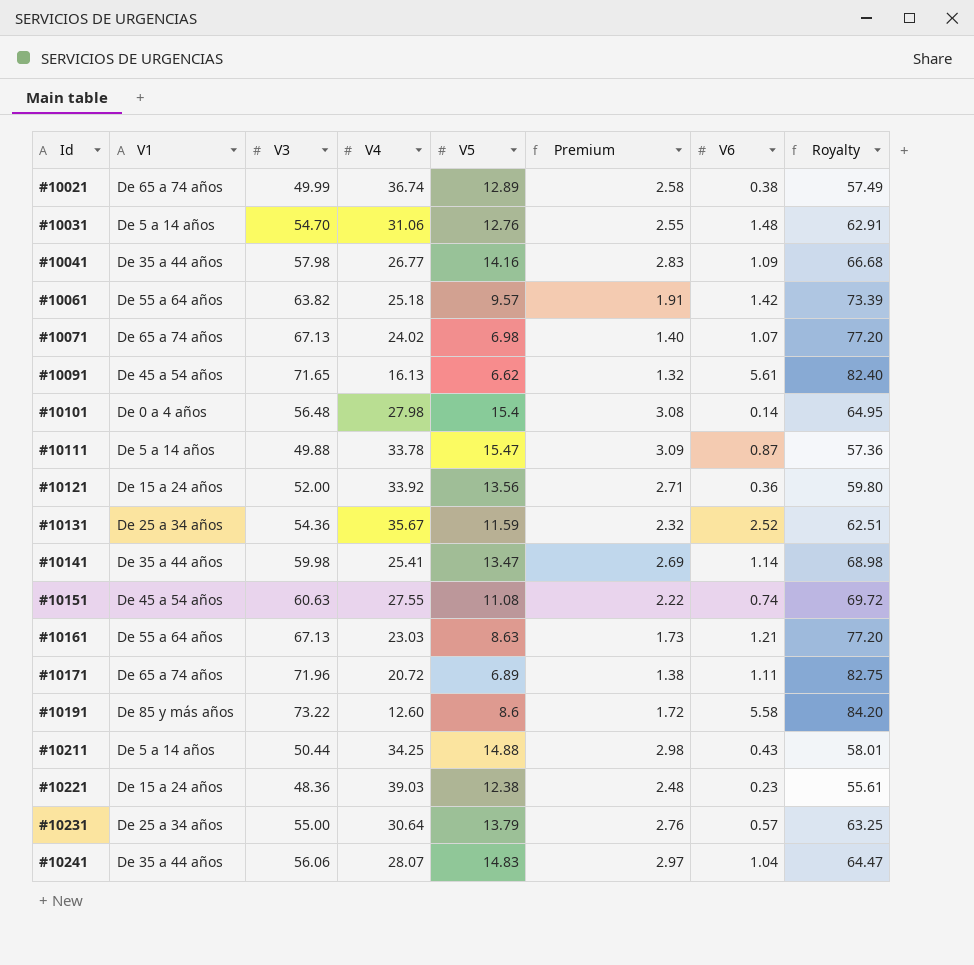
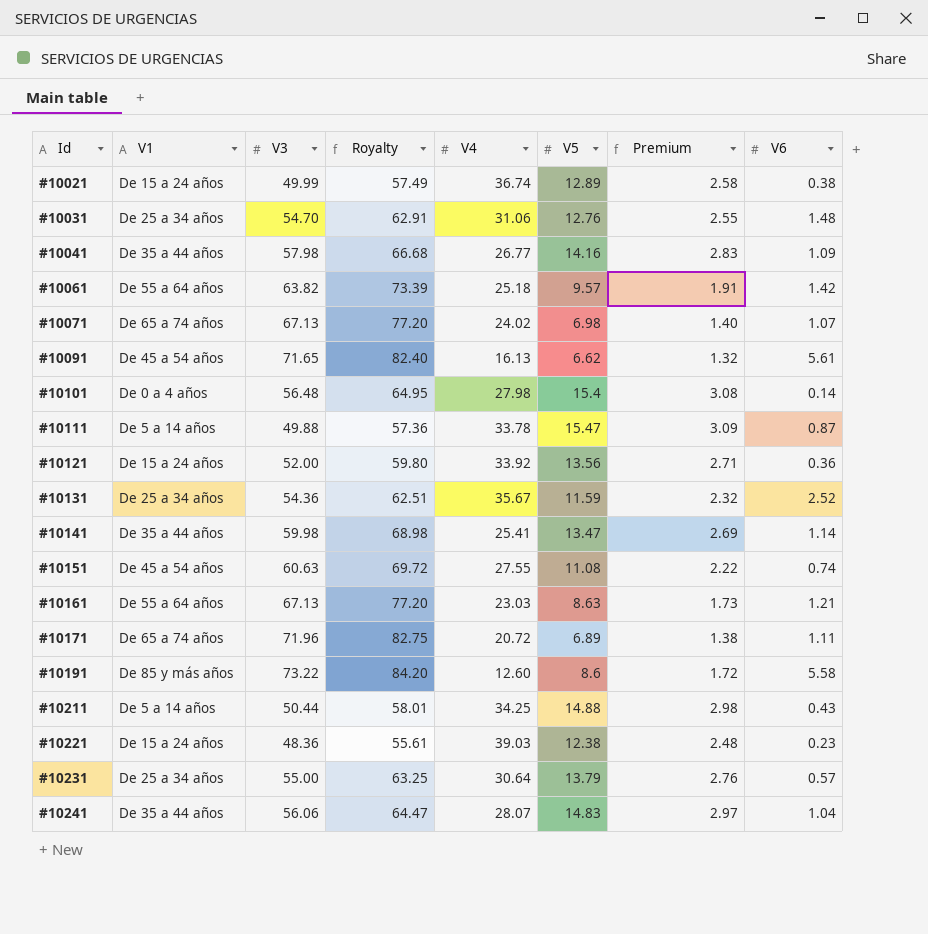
column Royalty | position: 8 -> 4
#10021 | V1: De 65 a 74 años -> De 15 a 24 años
#10031 | V1: De 5 a 14 años -> De 25 a 34 años

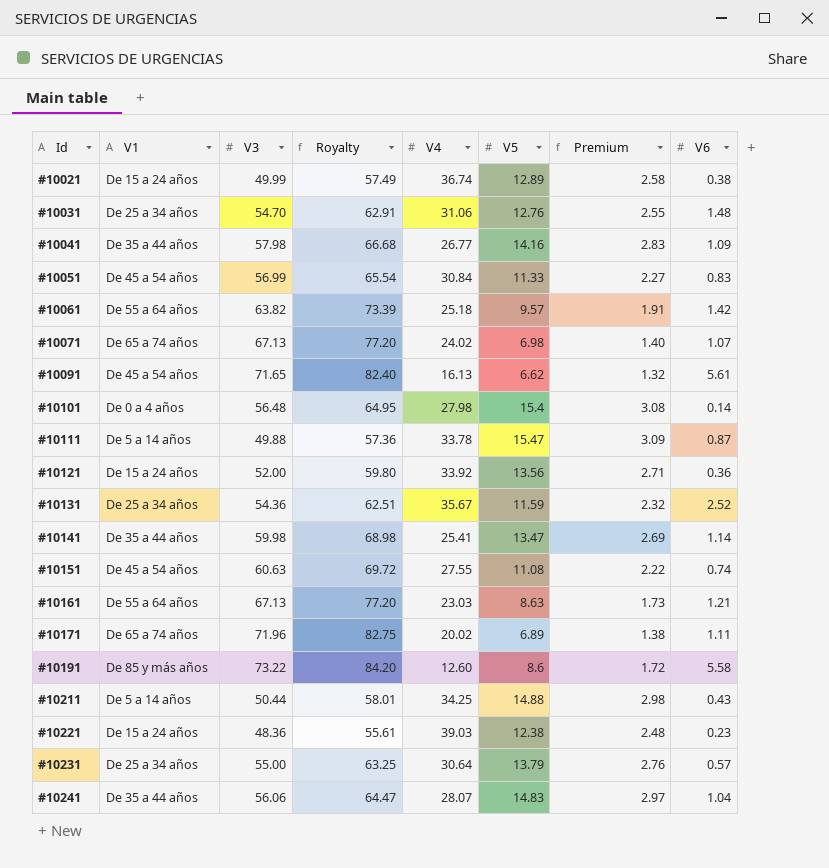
row #10051: none -> De 45 a 54 años | 56.99 | 65.54 | 30.84 | 11.33 | 2.27 | 0.83
#10171 | V4: 20.72 -> 20.02

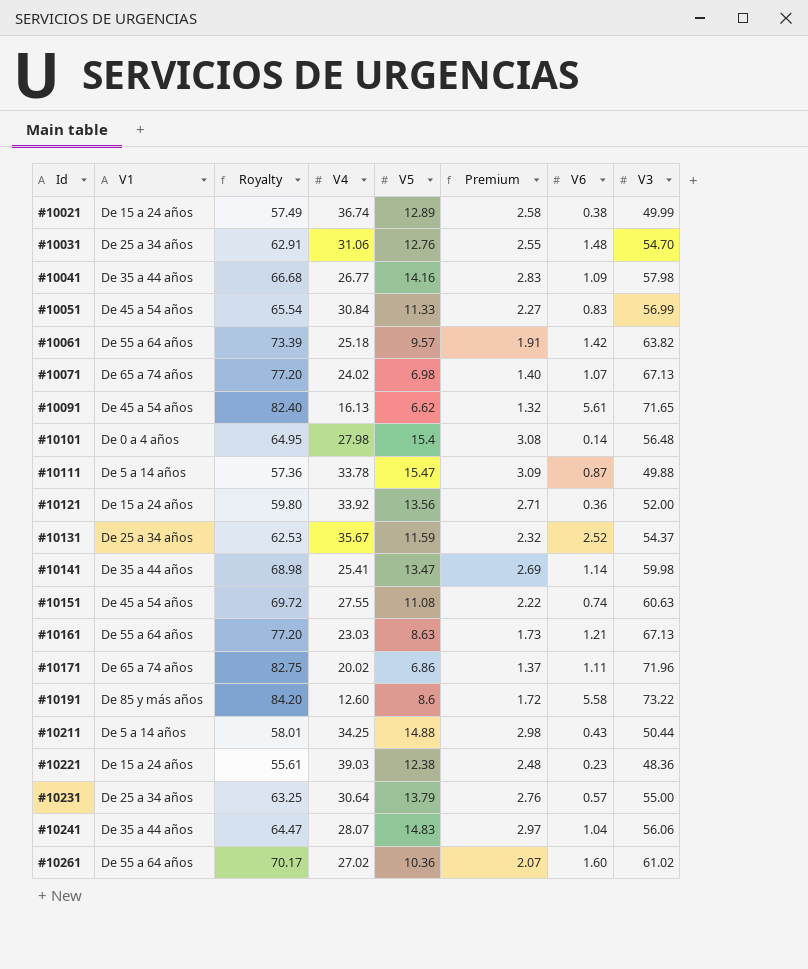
column V3 | position: 3 -> 8
#10131 | Royalty: 62.51 -> 62.53
#10131 | V3: 54.36 -> 54.37
#10171 | V5: 6.89 -> 6.86
#10171 | Premium: 1.38 -> 1.37
row #10261: none -> De 55 a 64 años | 70.17 | 27.02 | 10.36 | 2.07 | 1.60 | 61.02

